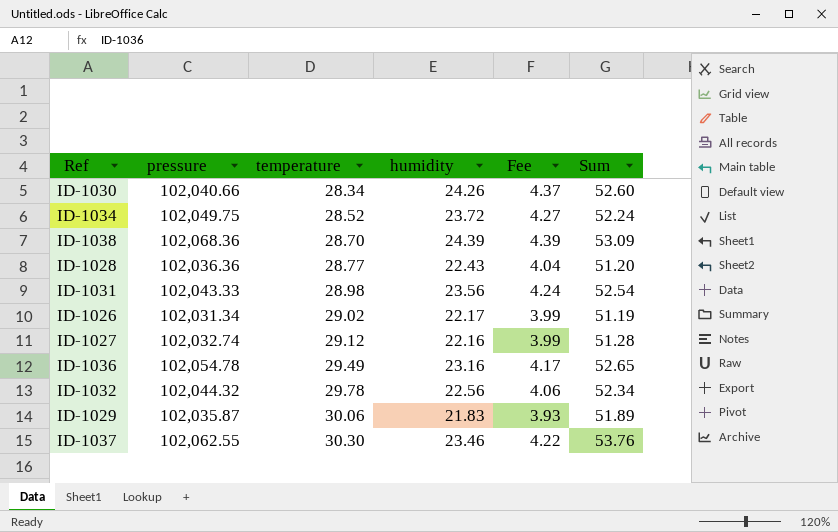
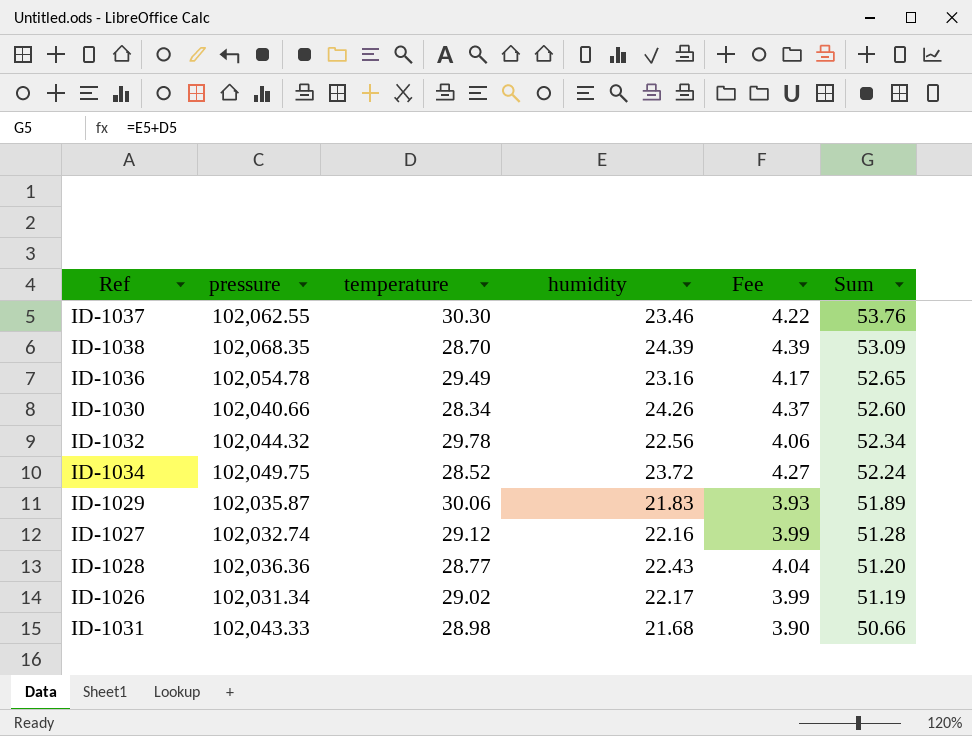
row order: temperature ascending -> Sum descending
ID-1038 | pressure: 102,068.36 -> 102,068.35
ID-1031 | humidity: 23.56 -> 21.68
ID-1031 | Fee: 4.24 -> 3.90
ID-1031 | Sum: 52.54 -> 50.66

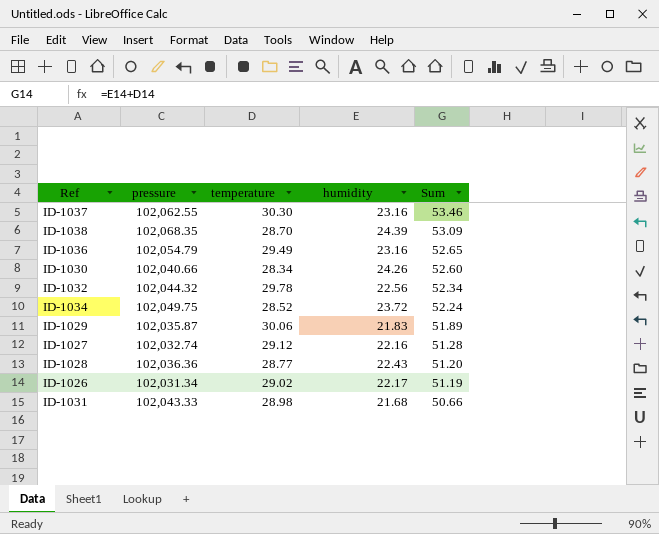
column Fee | formula: [humidity] * 0.18 -> none
ID-1037 | humidity: 23.46 -> 23.16
ID-1037 | Sum: 53.76 -> 53.46
ID-1036 | pressure: 102,054.78 -> 102,054.79

